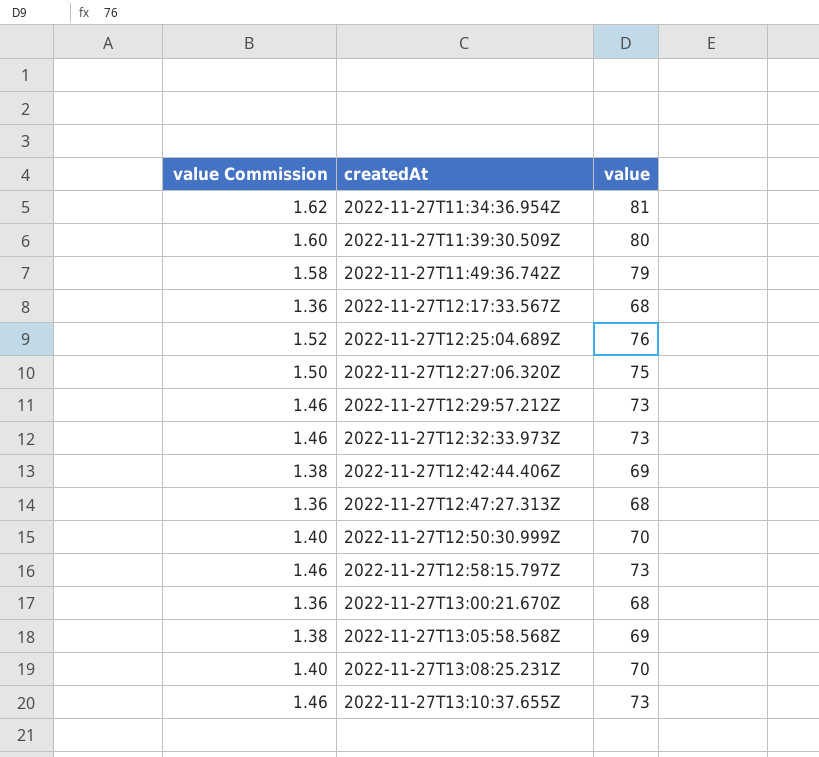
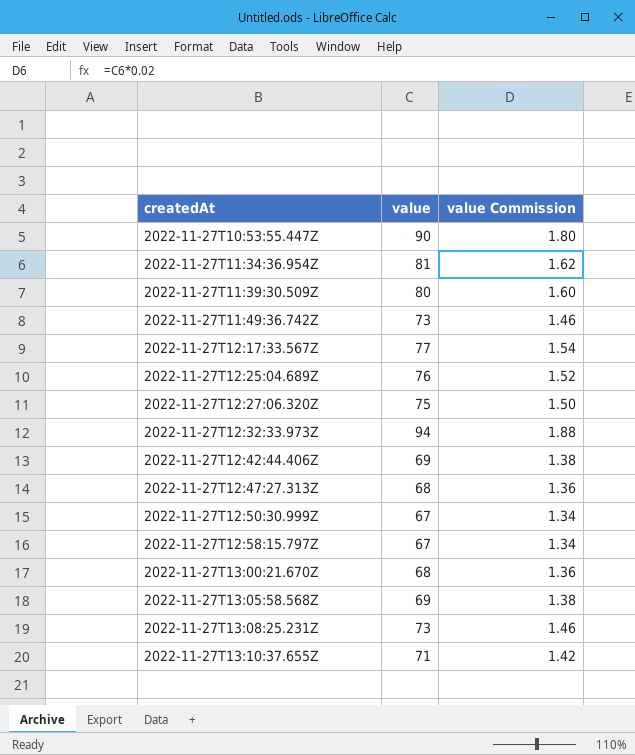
column value Commission | position: 1 -> 3
row 2022-11-27T12:29:57.212Z: 1.46 | 73 -> none
row 2022-11-27T10:53:55.447Z: none -> 90 | 1.80
2022-11-27T11:49:36.742Z | value: 79 -> 73
2022-11-27T11:49:36.742Z | value Commission: 1.58 -> 1.46
2022-11-27T12:17:33.567Z | value: 68 -> 77
2022-11-27T12:17:33.567Z | value Commission: 1.36 -> 1.54
2022-11-27T12:32:33.973Z | value: 73 -> 94
2022-11-27T12:32:33.973Z | value Commission: 1.46 -> 1.88
2022-11-27T12:50:30.999Z | value: 70 -> 67
2022-11-27T12:50:30.999Z | value Commission: 1.40 -> 1.34
2022-11-27T12:58:15.797Z | value: 73 -> 67
2022-11-27T12:58:15.797Z | value Commission: 1.46 -> 1.34
2022-11-27T13:08:25.231Z | value: 70 -> 73
2022-11-27T13:08:25.231Z | value Commission: 1.40 -> 1.46
2022-11-27T13:10:37.655Z | value: 73 -> 71
2022-11-27T13:10:37.655Z | value Commission: 1.46 -> 1.42

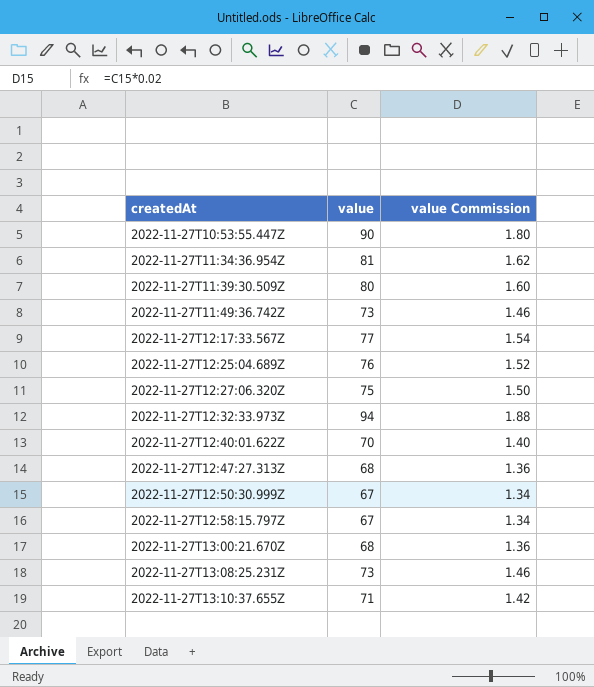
row 2022-11-27T12:42:44.406Z: 69 | 1.38 -> none
row 2022-11-27T13:05:58.568Z: 69 | 1.38 -> none
row 2022-11-27T12:40:01.622Z: none -> 70 | 1.40

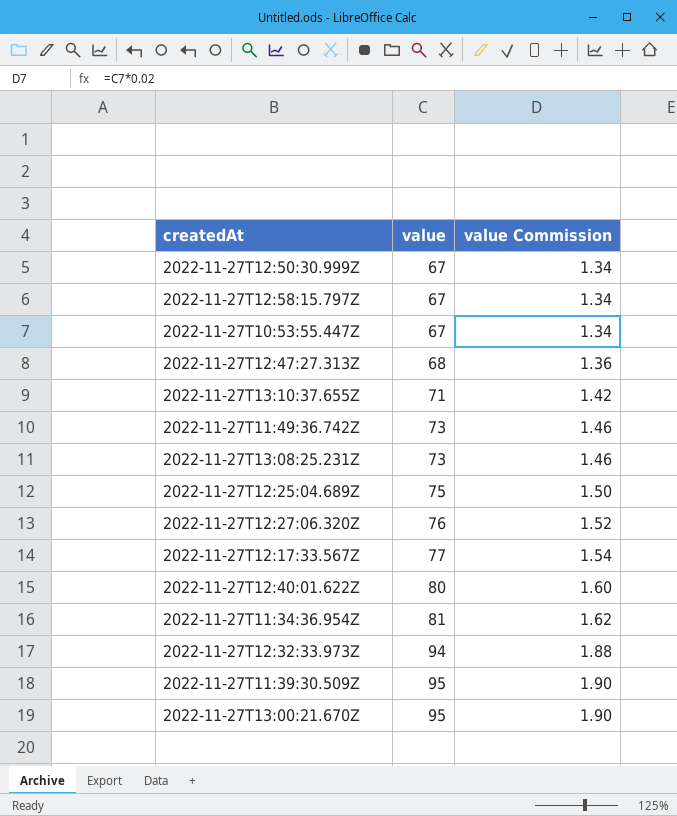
row order: createdAt ascending -> value ascending
2022-11-27T10:53:55.447Z | value: 90 -> 67
2022-11-27T10:53:55.447Z | value Commission: 1.80 -> 1.34
2022-11-27T12:25:04.689Z | value: 76 -> 75
2022-11-27T12:25:04.689Z | value Commission: 1.52 -> 1.50
2022-11-27T12:27:06.320Z | value: 75 -> 76
2022-11-27T12:27:06.320Z | value Commission: 1.50 -> 1.52
2022-11-27T12:40:01.622Z | value: 70 -> 80
2022-11-27T12:40:01.622Z | value Commission: 1.40 -> 1.60
2022-11-27T11:39:30.509Z | value: 80 -> 95
2022-11-27T11:39:30.509Z | value Commission: 1.60 -> 1.90
2022-11-27T13:00:21.670Z | value: 68 -> 95
2022-11-27T13:00:21.670Z | value Commission: 1.36 -> 1.90

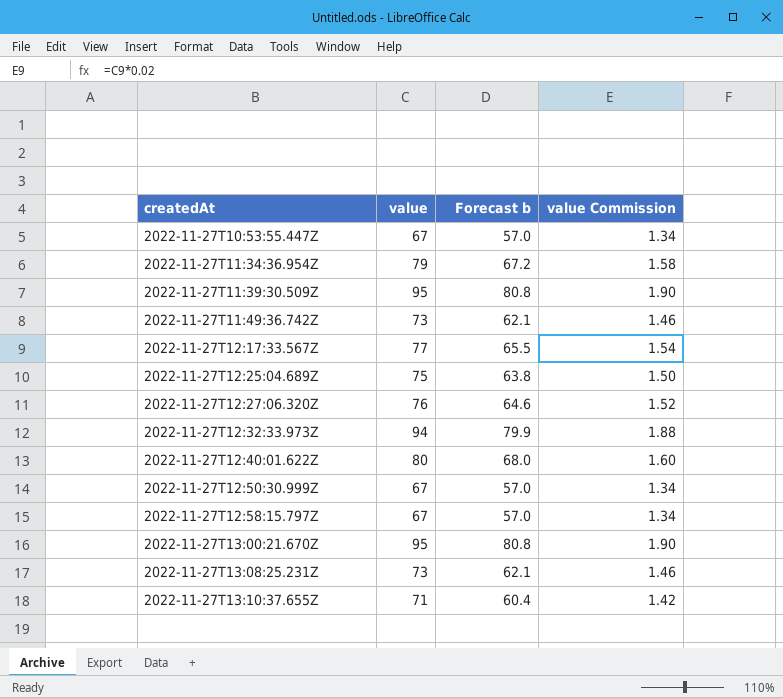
row order: value ascending -> createdAt ascending
column Forecast b | formula: none -> [value] * 0.85
row 2022-11-27T12:47:27.313Z: 68 | 1.36 -> none
2022-11-27T11:34:36.954Z | value: 81 -> 79
2022-11-27T11:34:36.954Z | value Commission: 1.62 -> 1.58

